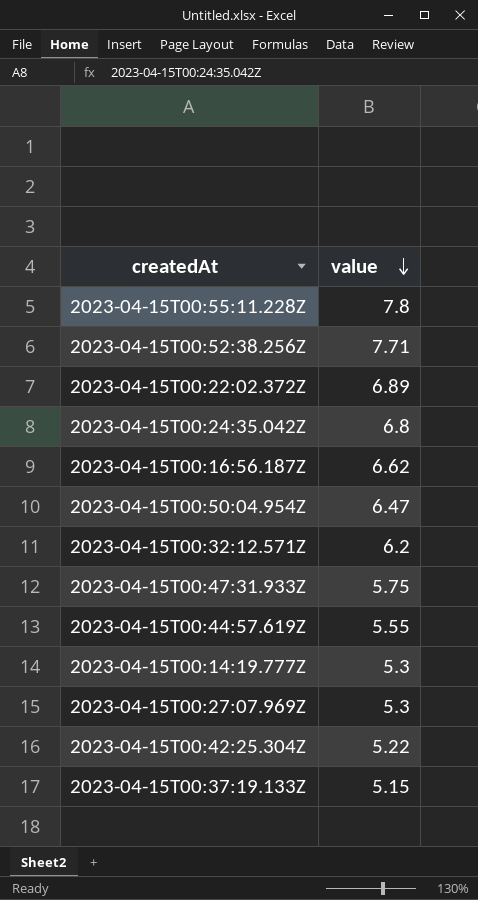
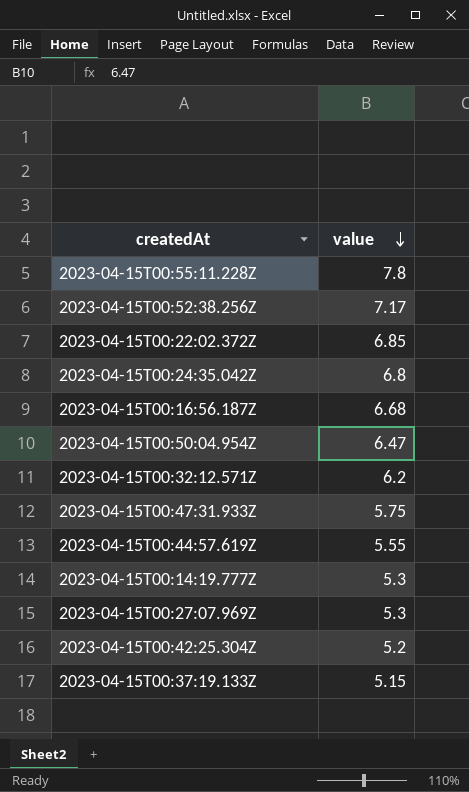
2023-04-15T00:52:38.256Z | value: 7.71 -> 7.17
2023-04-15T00:22:02.372Z | value: 6.89 -> 6.85
2023-04-15T00:16:56.187Z | value: 6.62 -> 6.68
2023-04-15T00:42:25.304Z | value: 5.22 -> 5.2

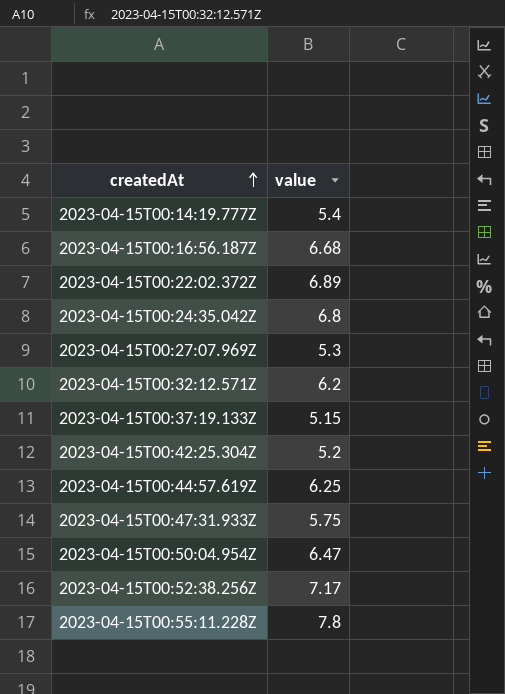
row order: value descending -> createdAt ascending
2023-04-15T00:14:19.777Z | value: 5.3 -> 5.4
2023-04-15T00:22:02.372Z | value: 6.85 -> 6.89
2023-04-15T00:44:57.619Z | value: 5.55 -> 6.25

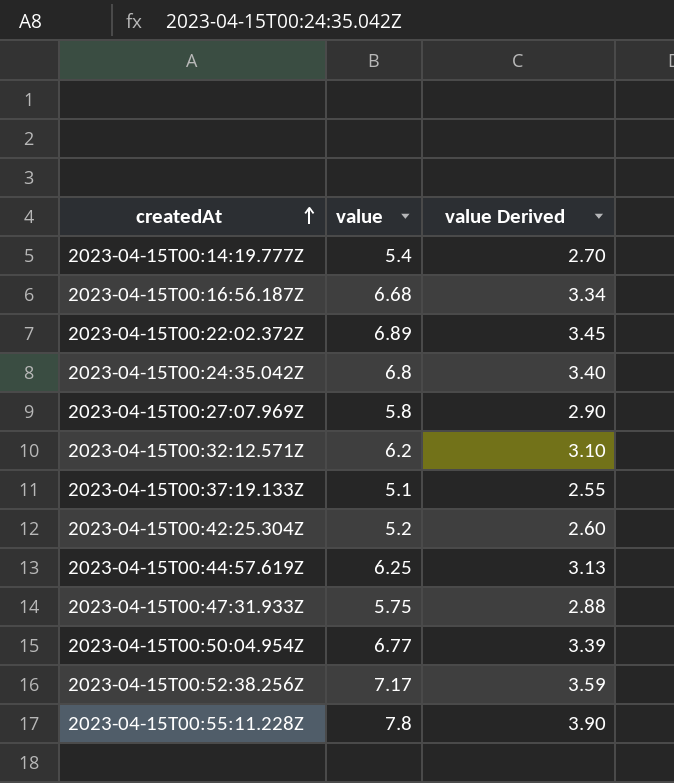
column value Derived | formula: none -> [value] * 0.5
2023-04-15T00:27:07.969Z | value: 5.3 -> 5.8
2023-04-15T00:37:19.133Z | value: 5.15 -> 5.1
2023-04-15T00:50:04.954Z | value: 6.47 -> 6.77

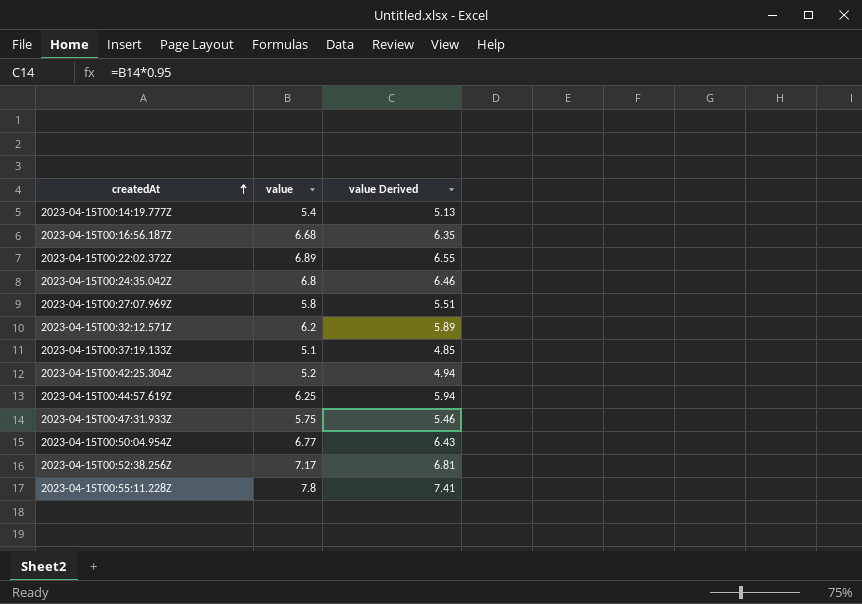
column value Derived | formula: [value] * 0.5 -> [value] * 0.95

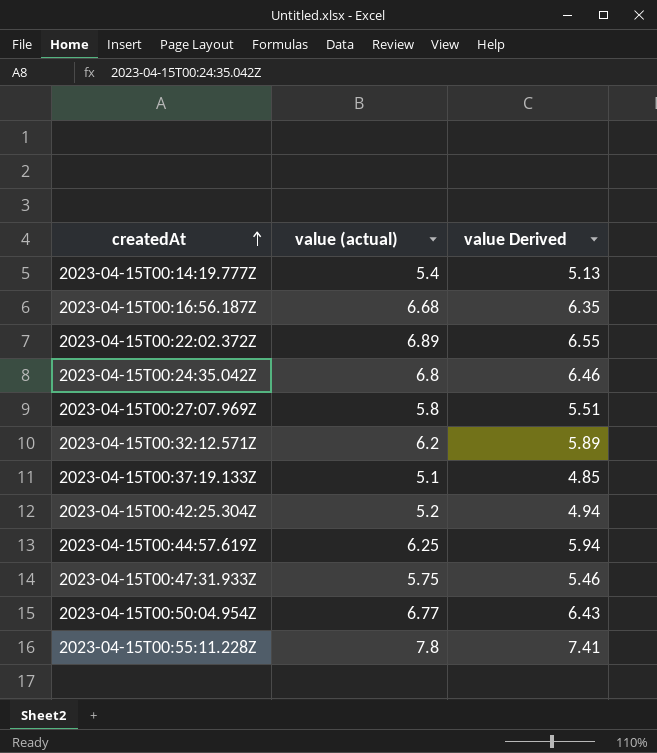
column name: value -> value (actual)
row 2023-04-15T00:52:38.256Z: 7.17 | 6.81 -> none

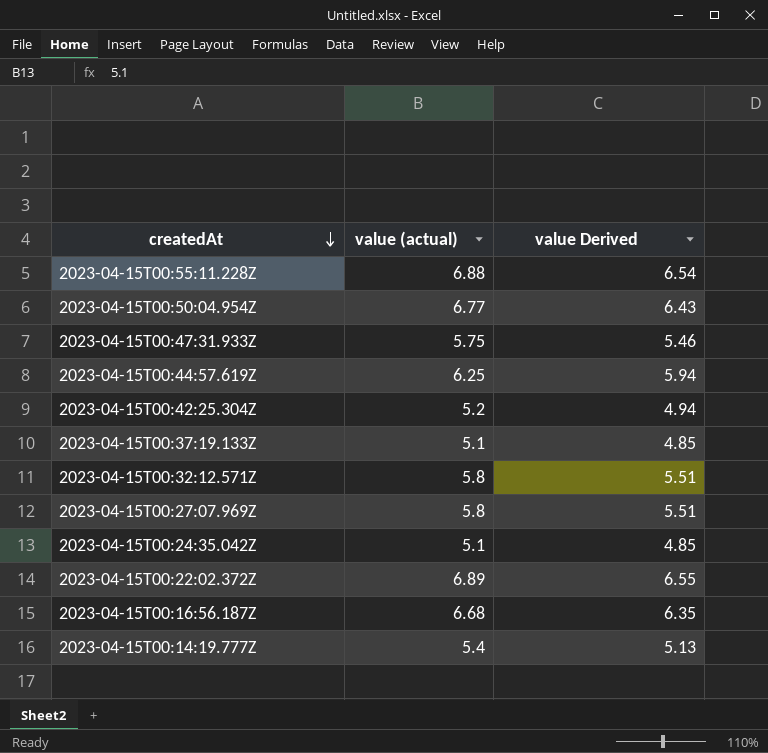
row order: createdAt ascending -> createdAt descending
2023-04-15T00:55:11.228Z | value (actual): 7.8 -> 6.88
2023-04-15T00:55:11.228Z | value Derived: 7.41 -> 6.54
2023-04-15T00:32:12.571Z | value (actual): 6.2 -> 5.8
2023-04-15T00:32:12.571Z | value Derived: 5.89 -> 5.51
2023-04-15T00:24:35.042Z | value (actual): 6.8 -> 5.1
2023-04-15T00:24:35.042Z | value Derived: 6.46 -> 4.85

